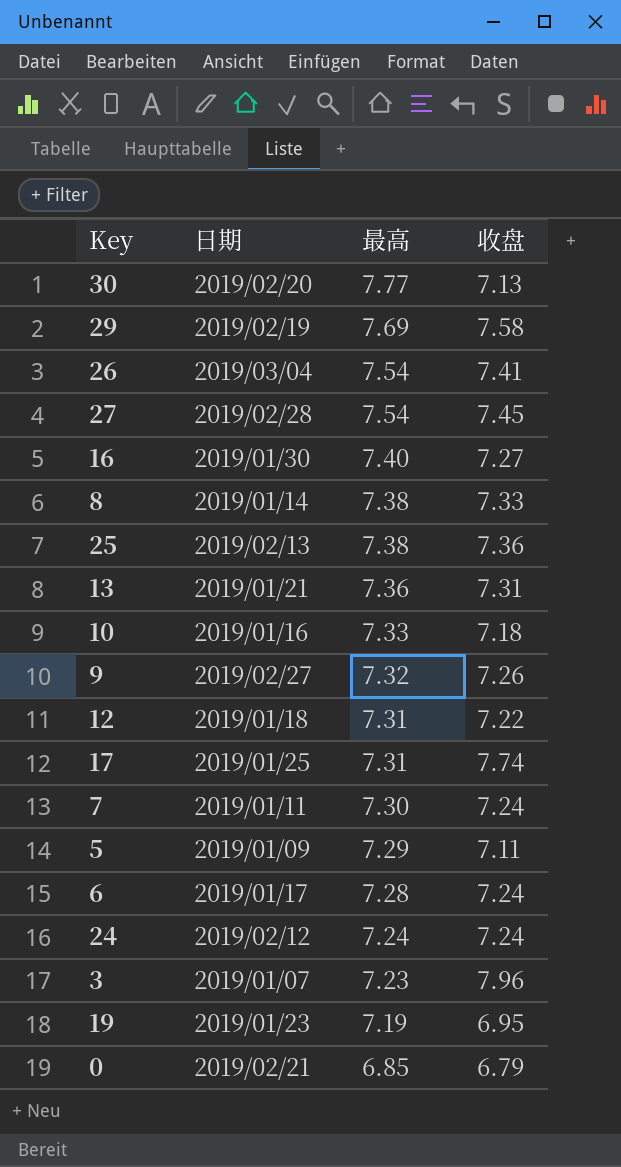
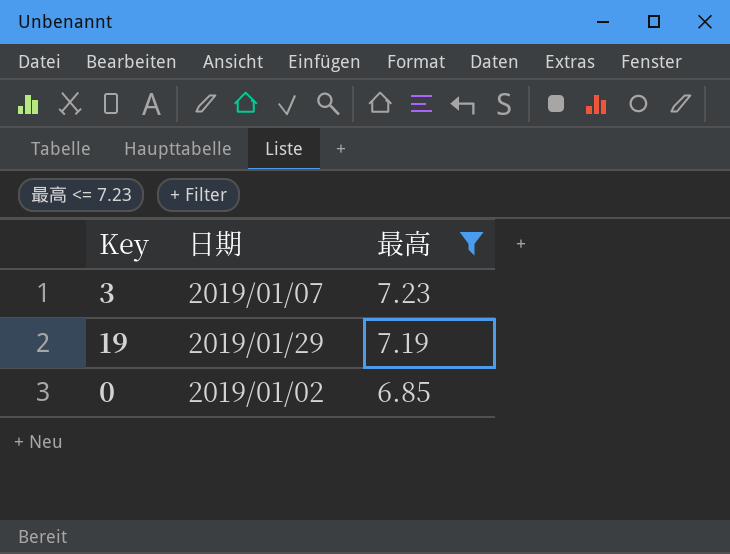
filter: none -> 最高 <= 7.23
column 收盘 | position: 4 -> none
19 | 日期: 2019/01/23 -> 2019/01/29
0 | 日期: 2019/02/21 -> 2019/01/02

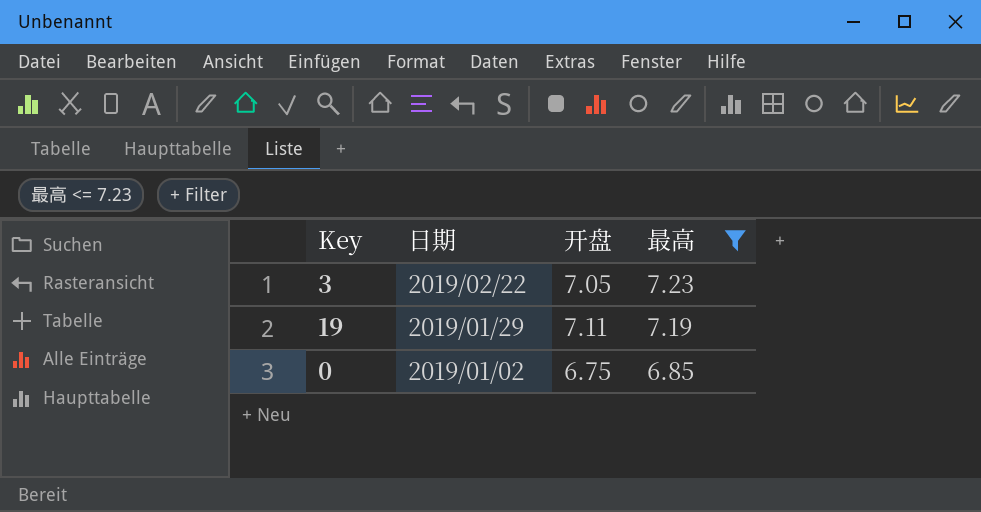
column 开盘 | position: none -> 3
3 | 日期: 2019/01/07 -> 2019/02/22

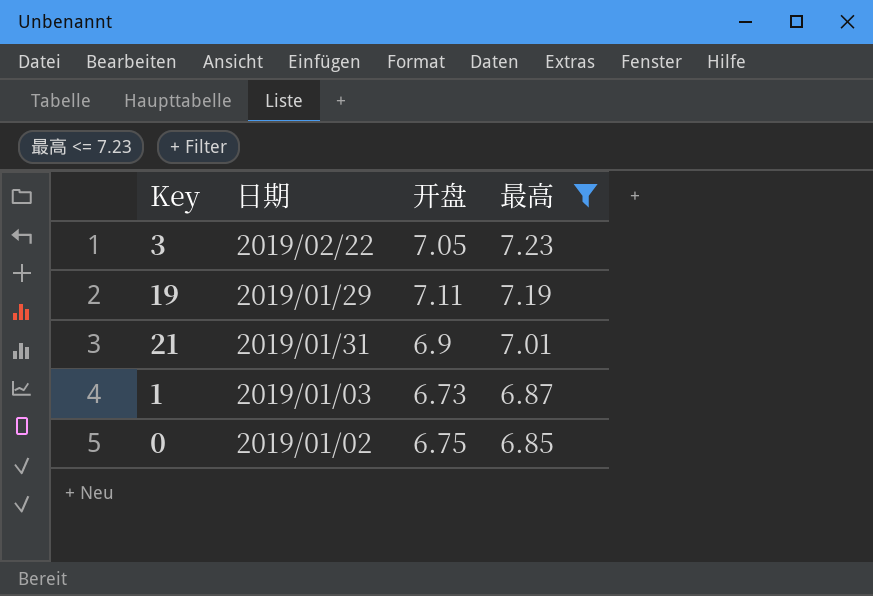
row 21: none -> 2019/01/31 | 6.9 | 7.01
row 1: none -> 2019/01/03 | 6.73 | 6.87

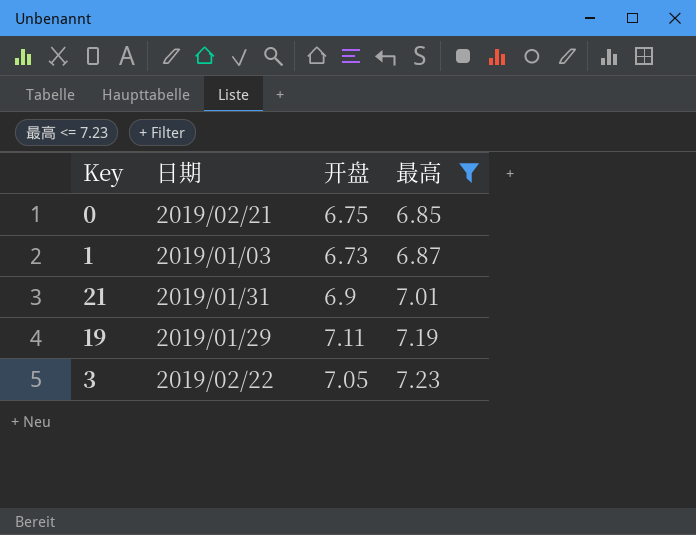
row order: 最高 descending -> 最高 ascending
0 | 日期: 2019/01/02 -> 2019/02/21

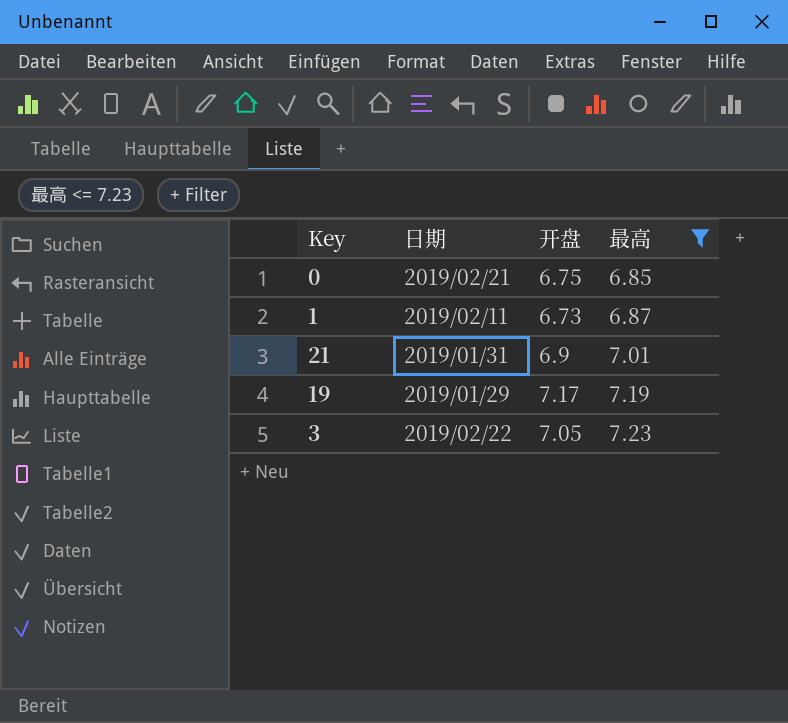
1 | 日期: 2019/01/03 -> 2019/02/11
19 | 开盘: 7.11 -> 7.17

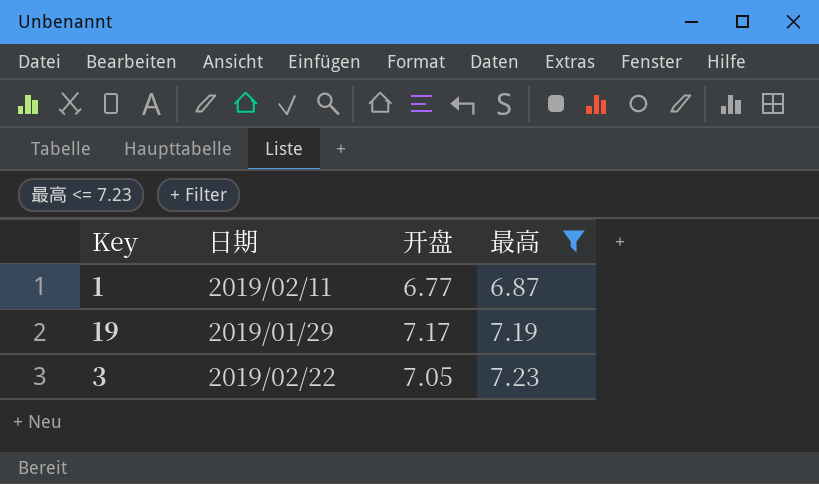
row 0: 2019/02/21 | 6.75 | 6.85 -> none
row 21: 2019/01/31 | 6.9 | 7.01 -> none
1 | 开盘: 6.73 -> 6.77

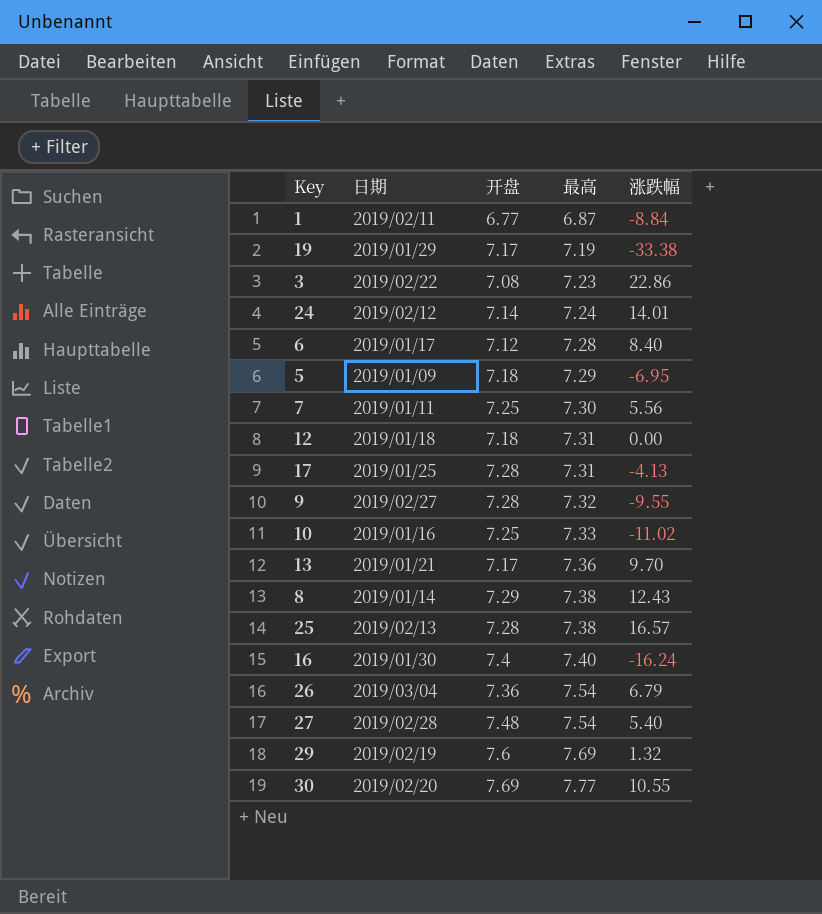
filter: 最高 <= 7.23 -> none
column 涨跌幅 | position: none -> 5
3 | 开盘: 7.05 -> 7.08

